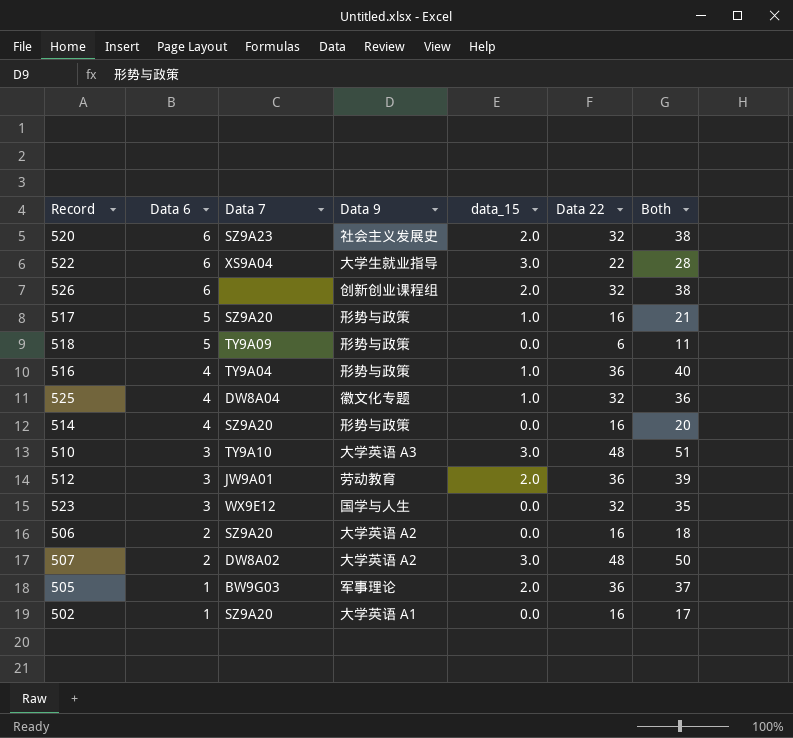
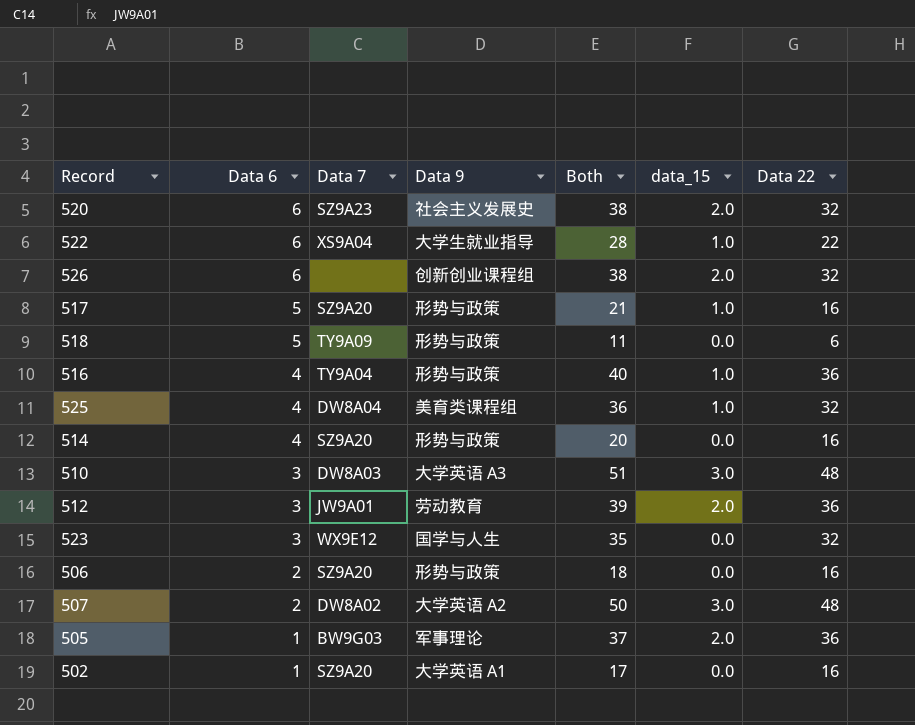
column Both | position: 7 -> 5
522 | data_15: 3.0 -> 1.0
525 | Data 9: 徽文化专题 -> 美育类课程组
510 | Data 7: TY9A10 -> DW8A03
506 | Data 9: 大学英语 A2 -> 形势与政策

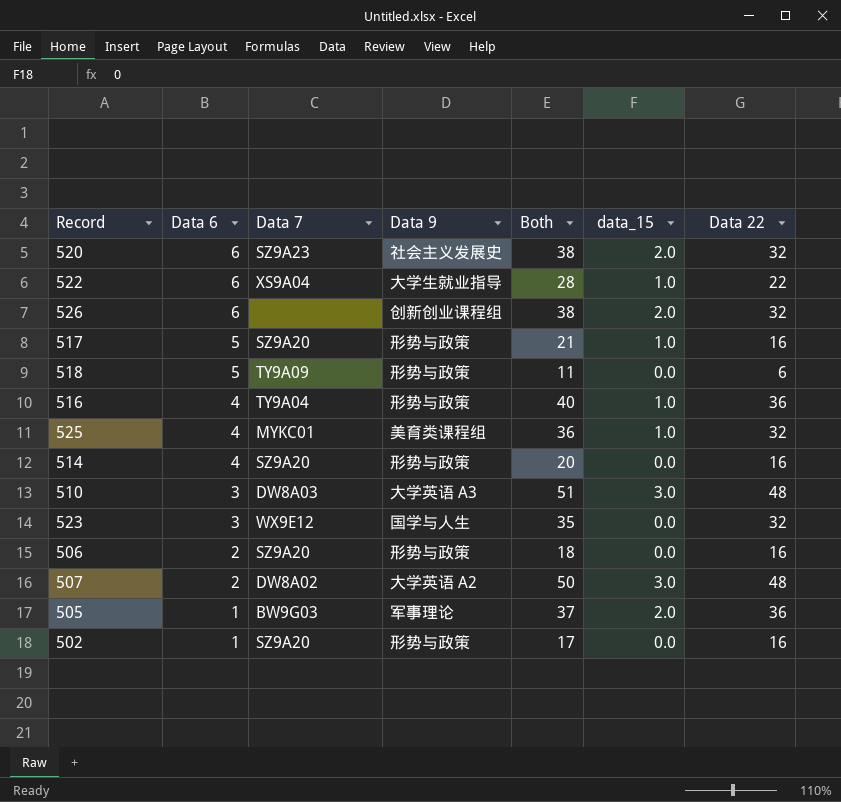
row 512: 3 | JW9A01 | 劳动教育 | 39 | 2.0 | 36 -> none
525 | Data 7: DW8A04 -> MYKC01
502 | Data 9: 大学英语 A1 -> 形势与政策

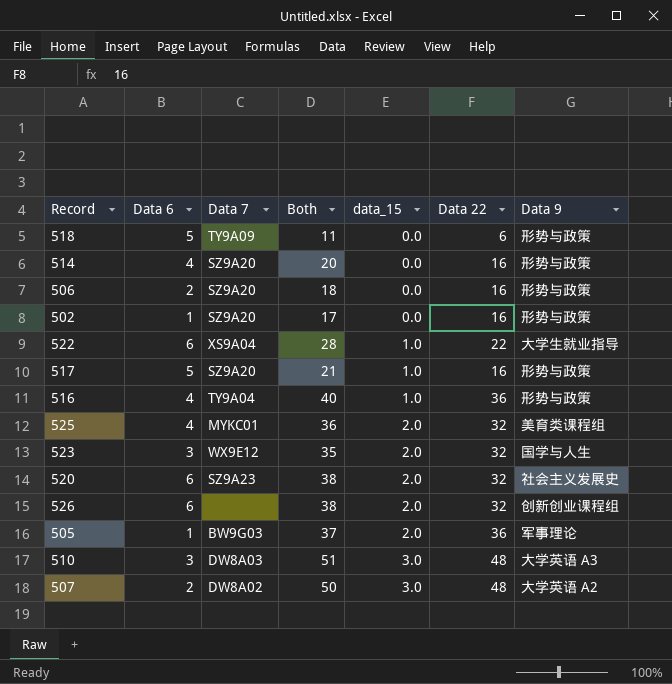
row order: Data 6 descending -> data_15 ascending
column Data 9 | position: 4 -> 7
525 | data_15: 1.0 -> 2.0
523 | data_15: 0.0 -> 2.0

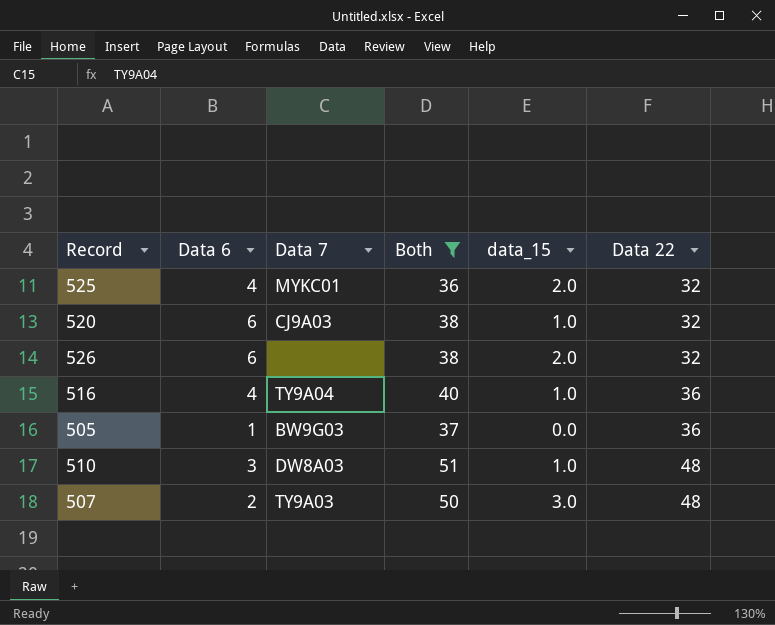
filter: none -> Both >= 36
row order: data_15 ascending -> Data 22 ascending
column Data 9 | position: 7 -> none
520 | Data 7: SZ9A23 -> CJ9A03
520 | data_15: 2.0 -> 1.0
505 | data_15: 2.0 -> 0.0
510 | data_15: 3.0 -> 1.0
507 | Data 7: DW8A02 -> TY9A03

